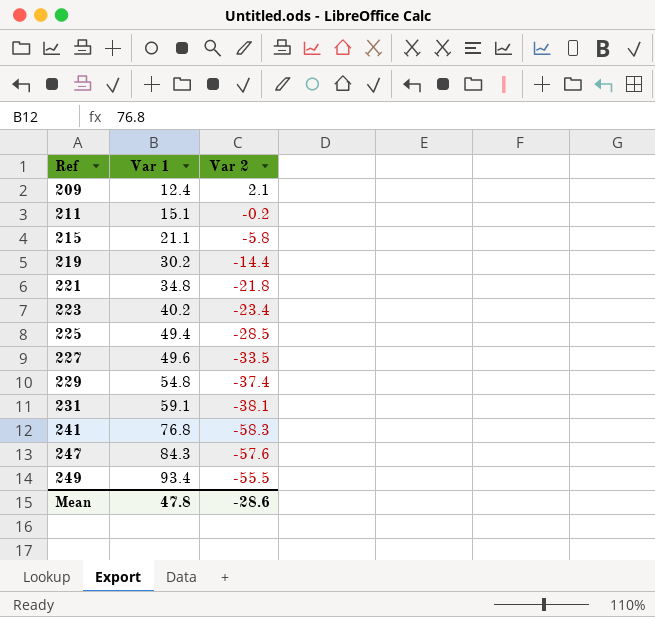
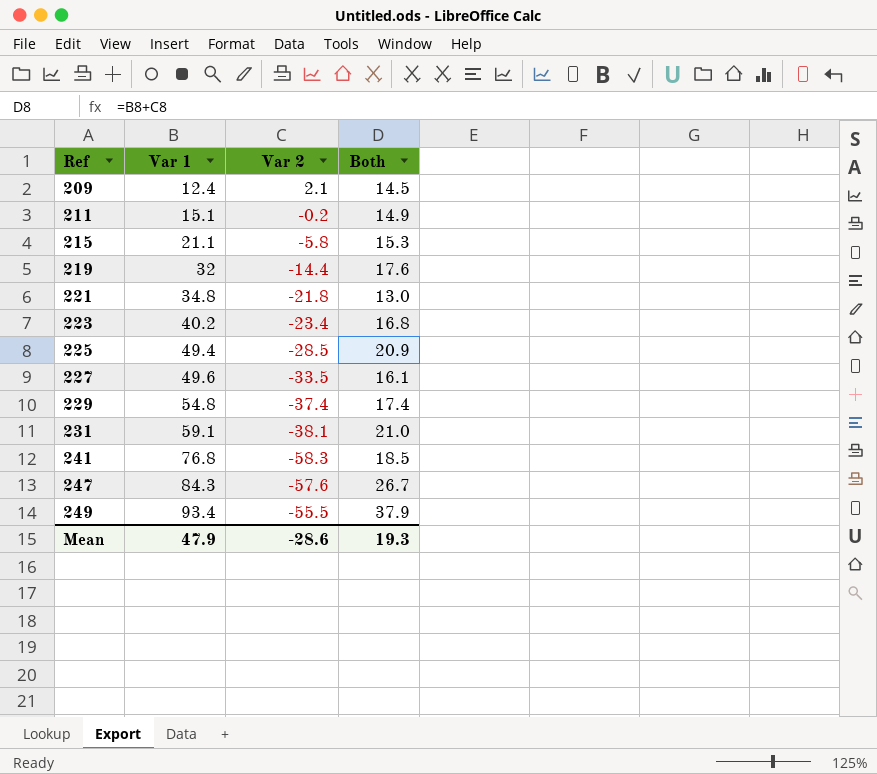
column Both | formula: none -> [Var 1] + [Var 2]
219 | Var 1: 30.2 -> 32
Mean | Var 1: 47.8 -> 47.9

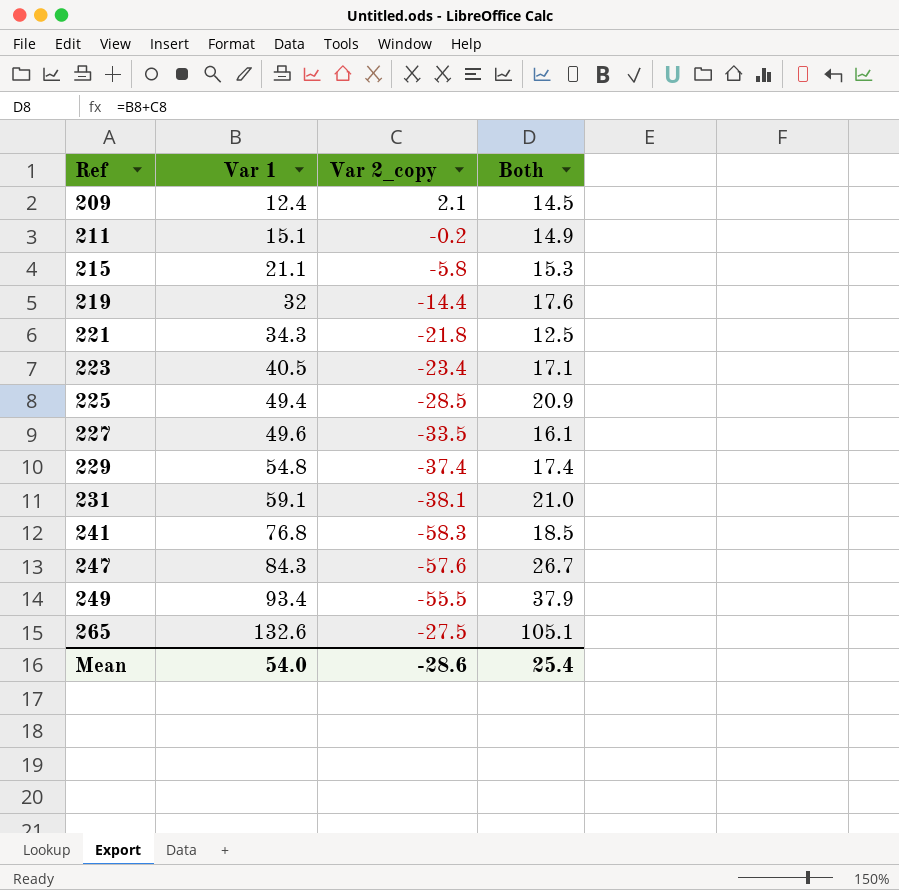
column name: Var 2 -> Var 2_copy
221 | Var 1: 34.8 -> 34.3
221 | Both: 13.0 -> 12.5
223 | Var 1: 40.2 -> 40.5
223 | Both: 16.8 -> 17.1
row 265: none -> 132.6 | -27.5 | 105.1
Mean | Var 1: 47.9 -> 54.0
Mean | Both: 19.3 -> 25.4

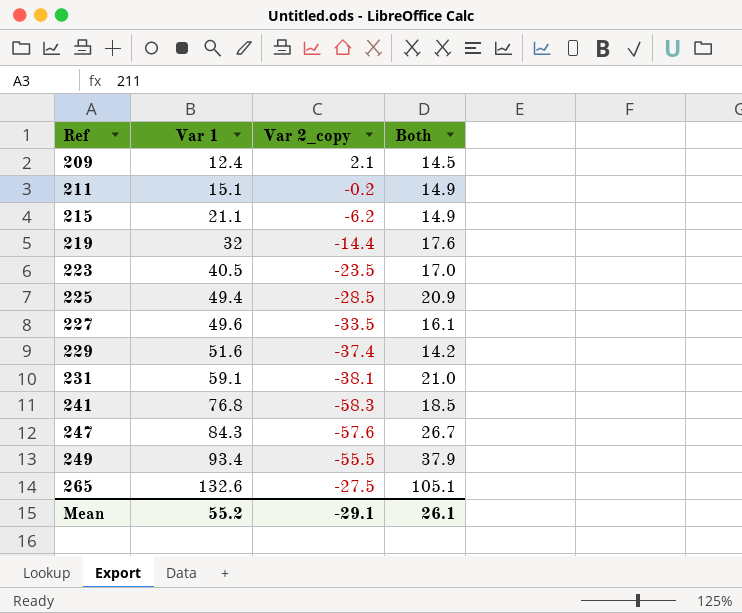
row 221: 34.3 | -21.8 | 12.5 -> none
215 | Var 2_copy: -5.8 -> -6.2
215 | Both: 15.3 -> 14.9
223 | Var 2_copy: -23.4 -> -23.5
223 | Both: 17.1 -> 17.0
229 | Var 1: 54.8 -> 51.6
229 | Both: 17.4 -> 14.2
Mean | Var 1: 54.0 -> 55.2
Mean | Var 2_copy: -28.6 -> -29.1
Mean | Both: 25.4 -> 26.1

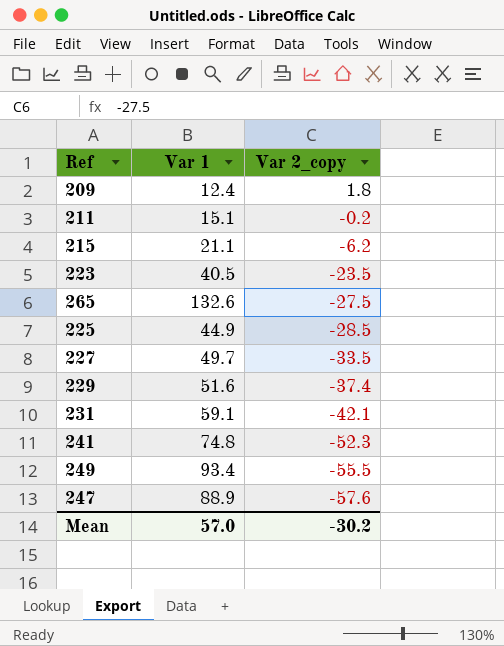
row order: Ref ascending -> Var 2_copy descending
column Both | formula: [Var 1] + [Var 2_copy] -> none
row 219: 32 | -14.4 | 17.6 -> none
209 | Var 2_copy: 2.1 -> 1.8
225 | Var 1: 49.4 -> 44.9
227 | Var 1: 49.6 -> 49.7
231 | Var 2_copy: -38.1 -> -42.1
241 | Var 1: 76.8 -> 74.8
241 | Var 2_copy: -58.3 -> -52.3
247 | Var 1: 84.3 -> 88.9
Mean | Var 1: 55.2 -> 57.0
Mean | Var 2_copy: -29.1 -> -30.2

